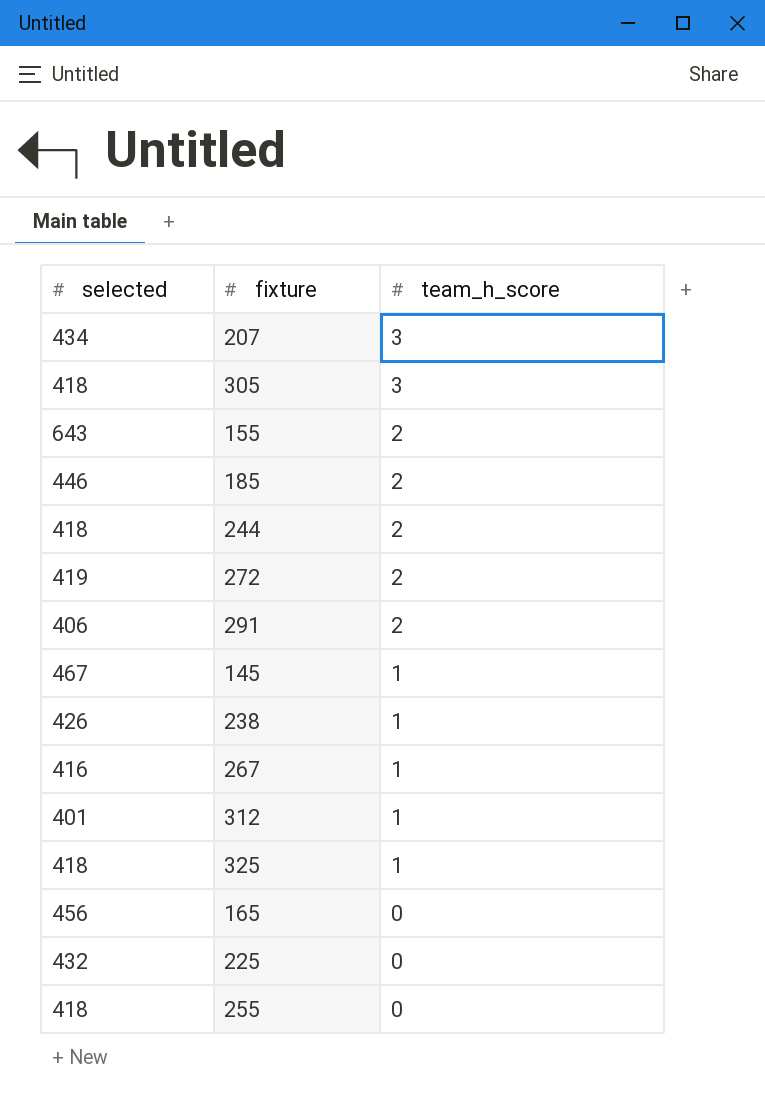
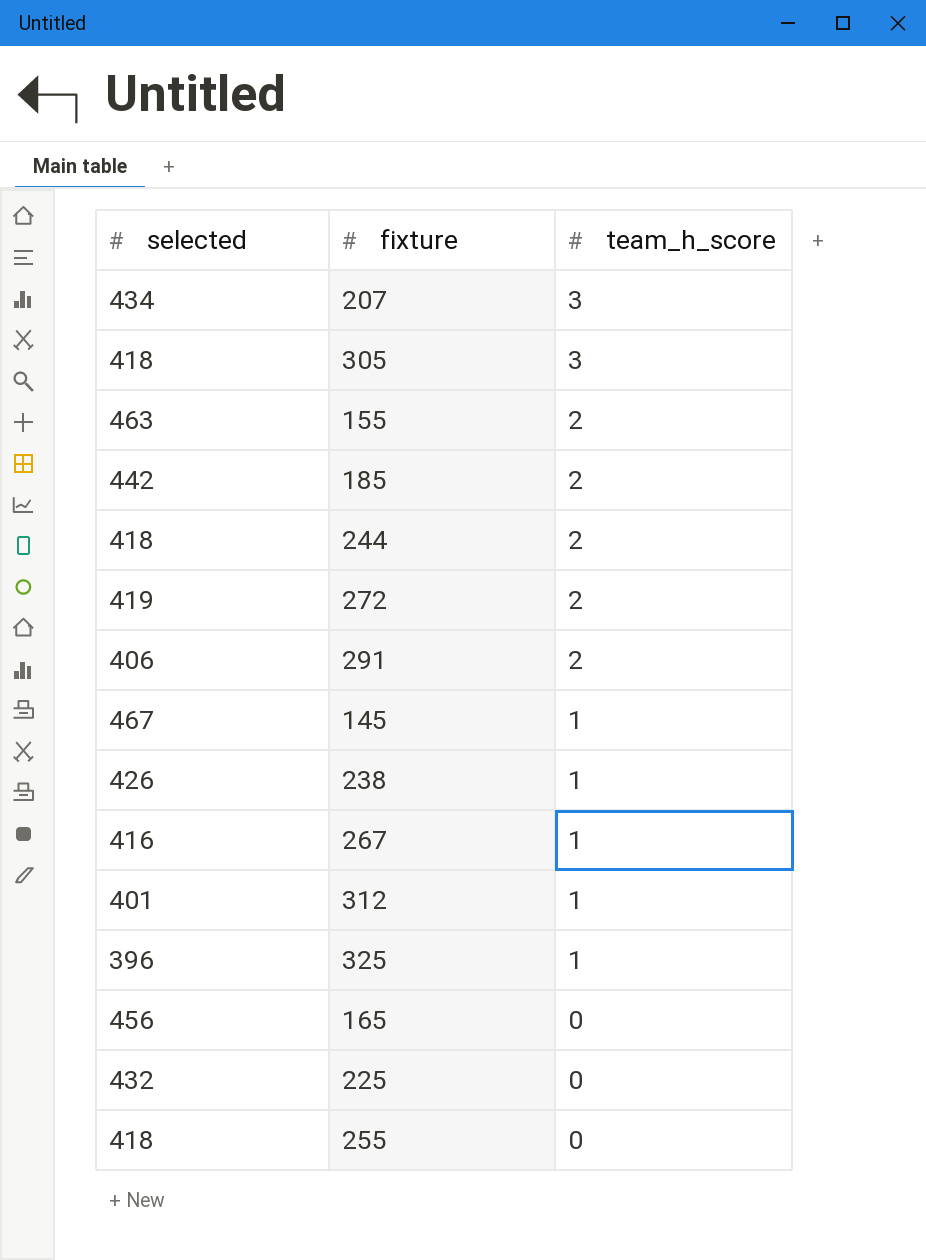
155 | selected: 643 -> 463
185 | selected: 446 -> 442
325 | selected: 418 -> 396

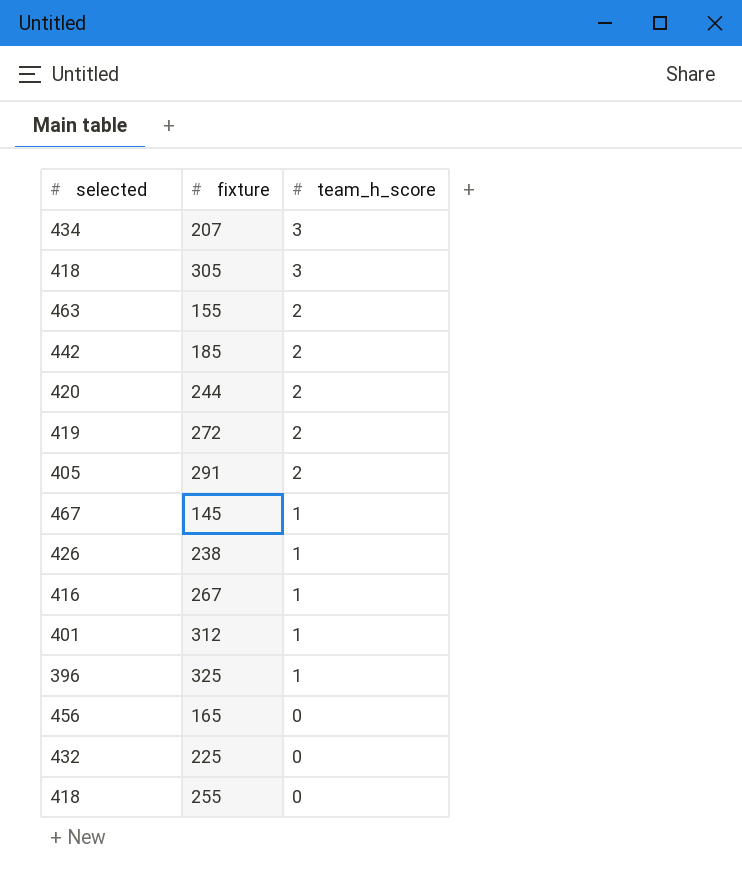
244 | selected: 418 -> 420
291 | selected: 406 -> 405

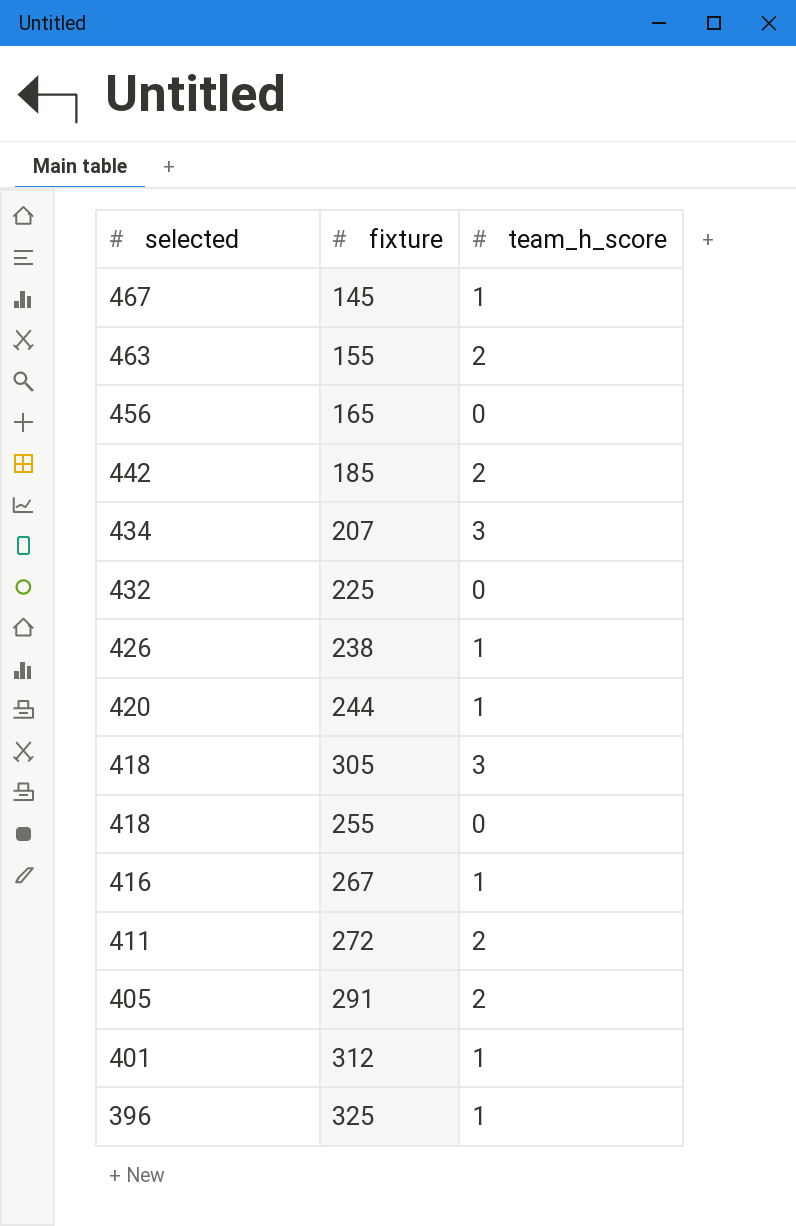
row order: team_h_score descending -> selected descending
244 | team_h_score: 2 -> 1
272 | selected: 419 -> 411

